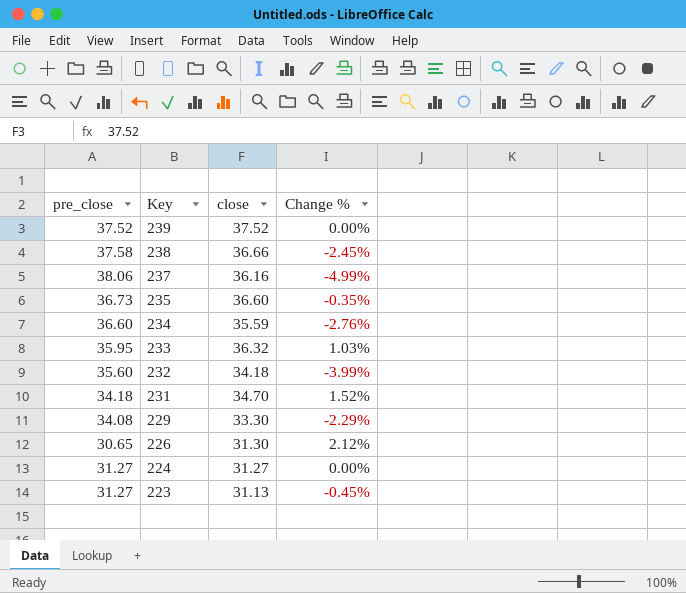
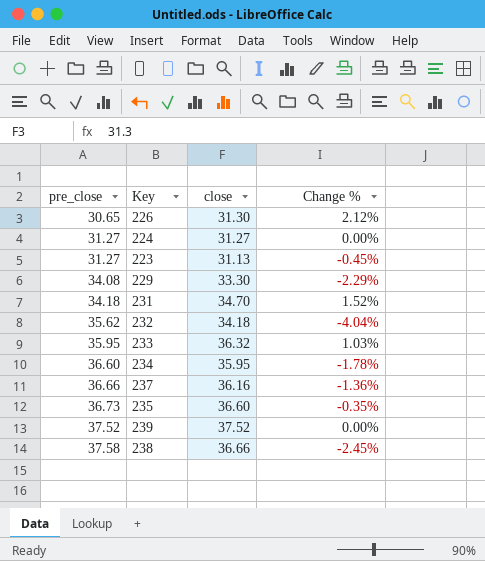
row order: Key descending -> pre_close ascending
232 | pre_close: 35.60 -> 35.62
232 | Change %: -3.99% -> -4.04%
234 | close: 35.59 -> 35.95
234 | Change %: -2.76% -> -1.78%
237 | pre_close: 38.06 -> 36.66
237 | Change %: -4.99% -> -1.36%

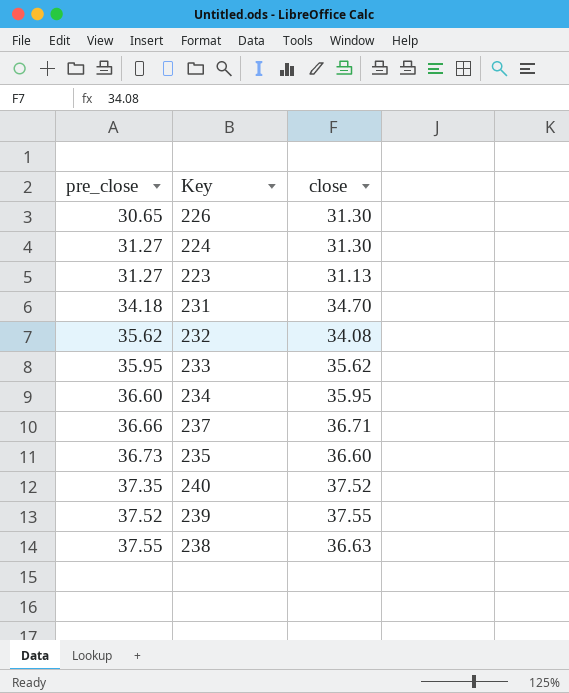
column Change % | formula: ([close] - [pre_close]) / [pre_close] -> none
row 229: 34.08 | 33.30 | -2.29% -> none
224 | close: 31.27 -> 31.30
232 | close: 34.18 -> 34.08
233 | close: 36.32 -> 35.62
237 | close: 36.16 -> 36.71
row 240: none -> 37.35 | 37.52
239 | close: 37.52 -> 37.55
238 | pre_close: 37.58 -> 37.55
238 | close: 36.66 -> 36.63

